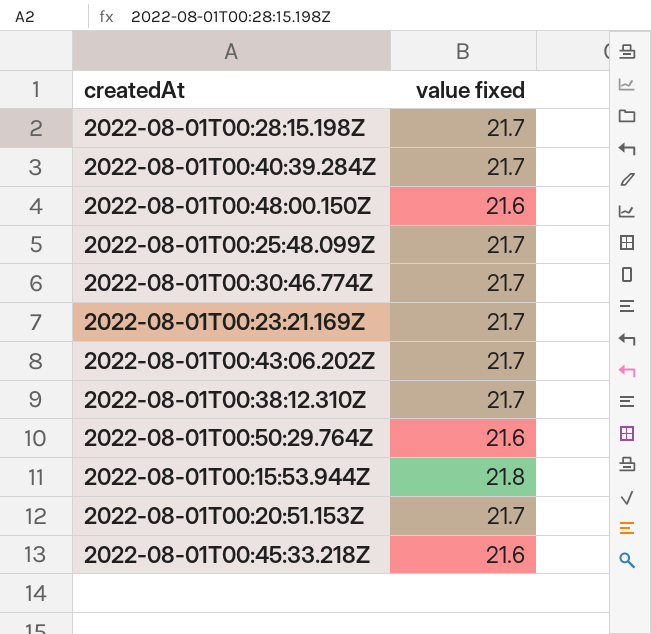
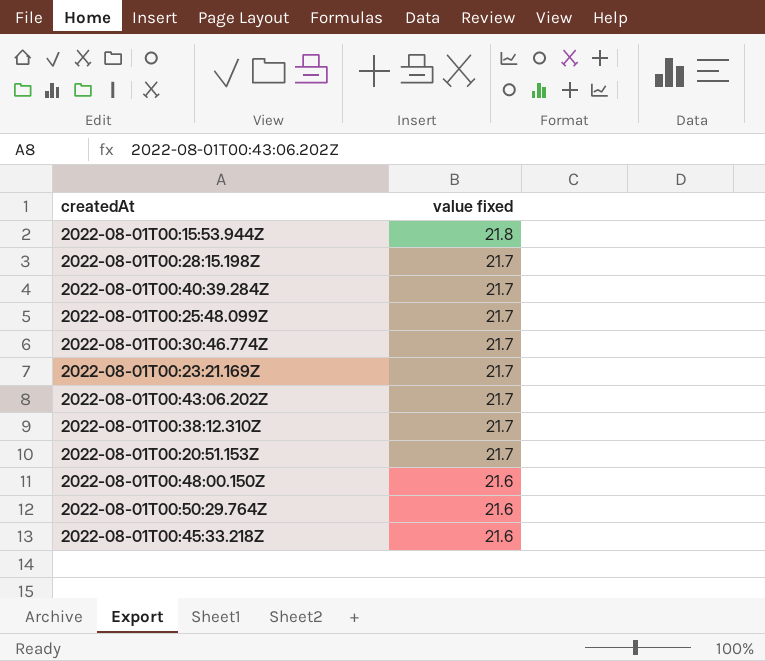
row order: none -> value fixed descending

